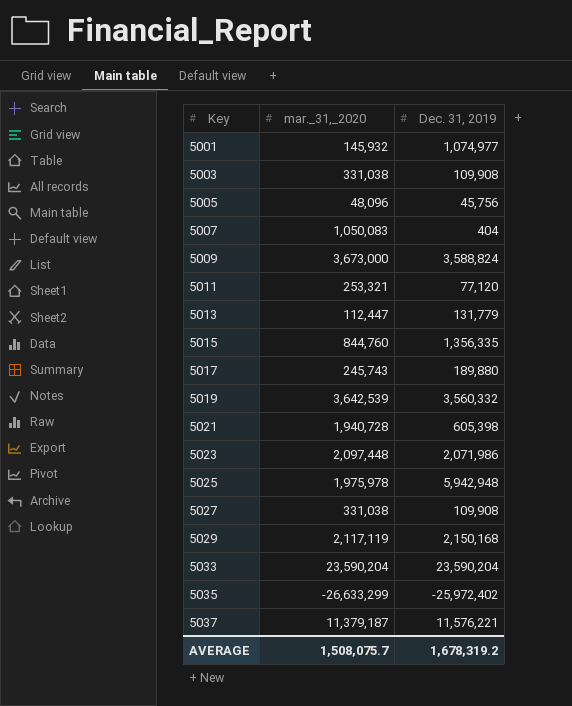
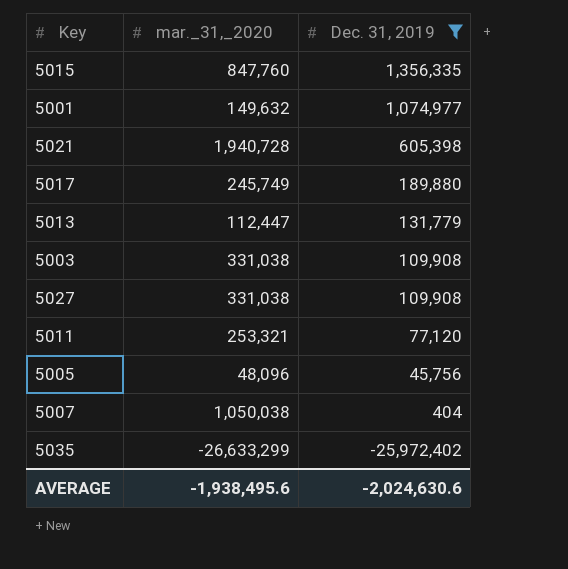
filter: none -> Dec. 31, 2019 <= 1,356,335
row order: Key ascending -> Dec. 31, 2019 descending
5015 | mar._31,_2020: 844,760 -> 847,760
5001 | mar._31,_2020: 145,932 -> 149,632
5017 | mar._31,_2020: 245,743 -> 245,749
5007 | mar._31,_2020: 1,050,083 -> 1,050,038
AVERAGE | mar._31,_2020: 1,508,075.7 -> -1,938,495.6
AVERAGE | Dec. 31, 2019: 1,678,319.2 -> -2,024,630.6

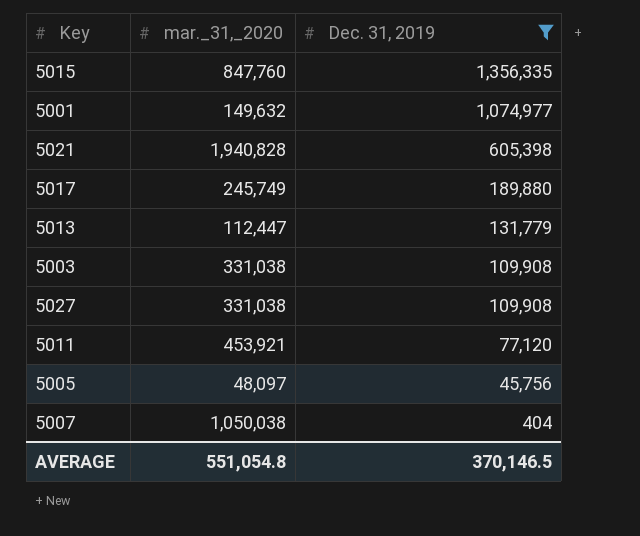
row 5035: -26,633,299 | -25,972,402 -> none
5021 | mar._31,_2020: 1,940,728 -> 1,940,828
5011 | mar._31,_2020: 253,321 -> 453,921
5005 | mar._31,_2020: 48,096 -> 48,097
AVERAGE | mar._31,_2020: -1,938,495.6 -> 551,054.8
AVERAGE | Dec. 31, 2019: -2,024,630.6 -> 370,146.5

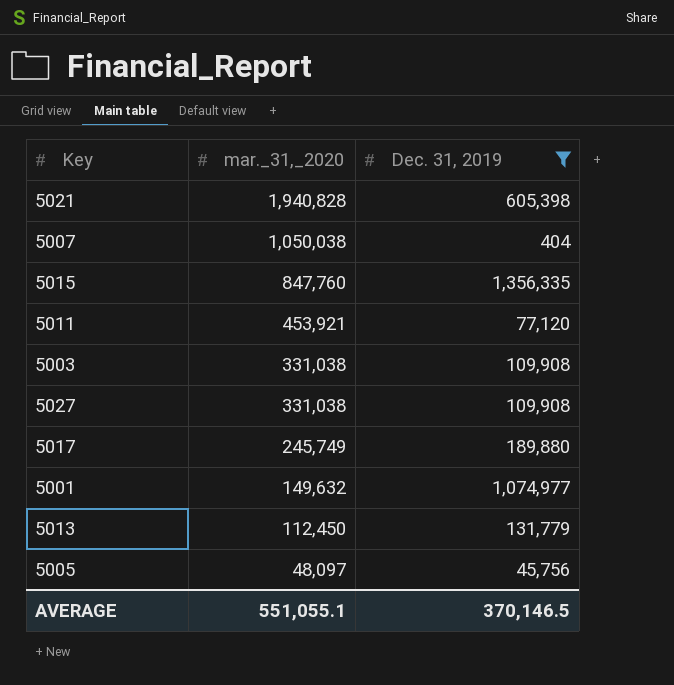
row order: Dec. 31, 2019 descending -> mar._31,_2020 descending
5013 | mar._31,_2020: 112,447 -> 112,450
AVERAGE | mar._31,_2020: 551,054.8 -> 551,055.1

